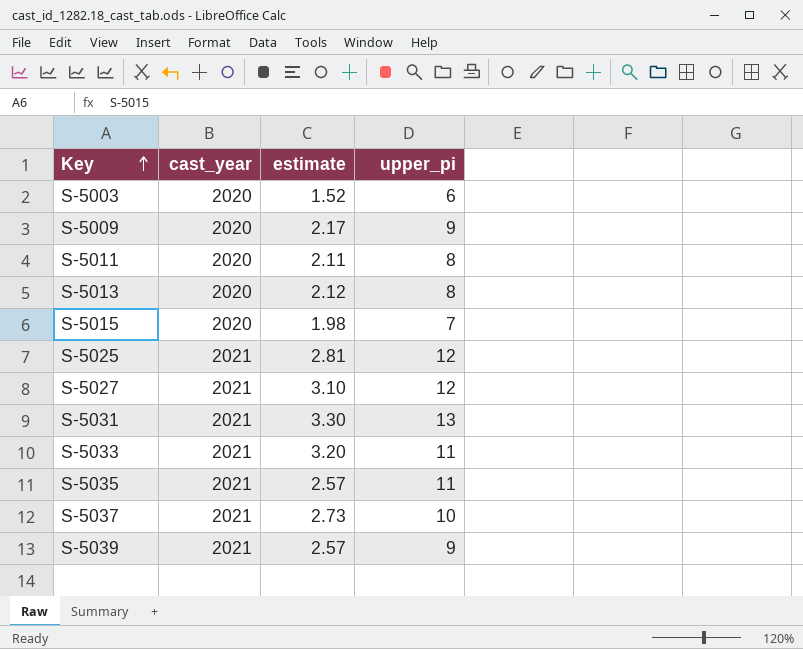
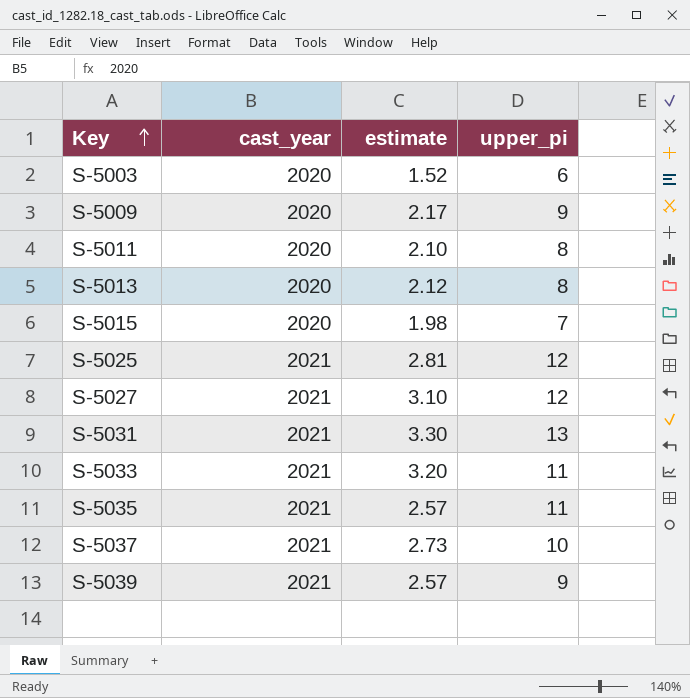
S-5011 | estimate: 2.11 -> 2.10

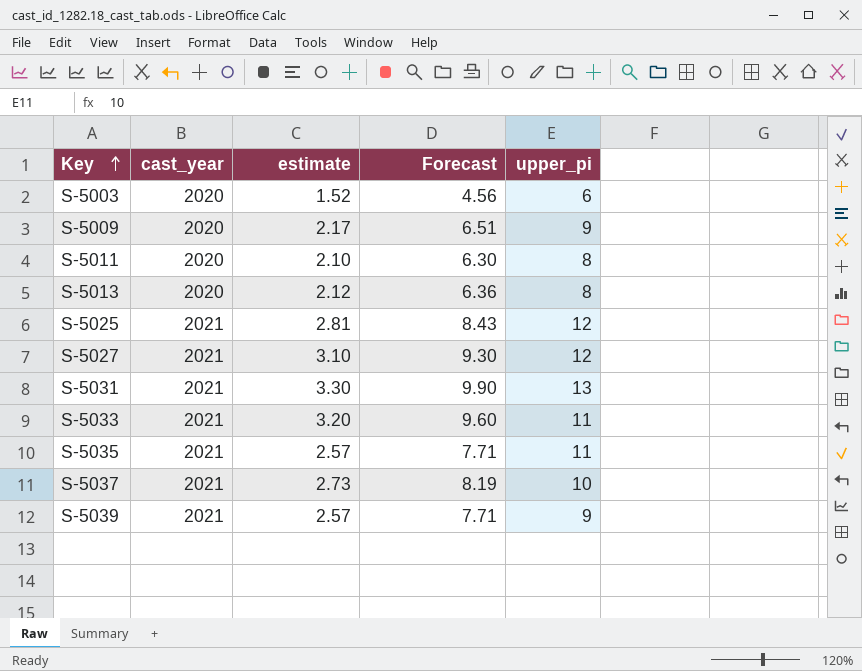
column Forecast | formula: none -> [estimate] * 3
row S-5015: 2020 | 1.98 | 7 -> none

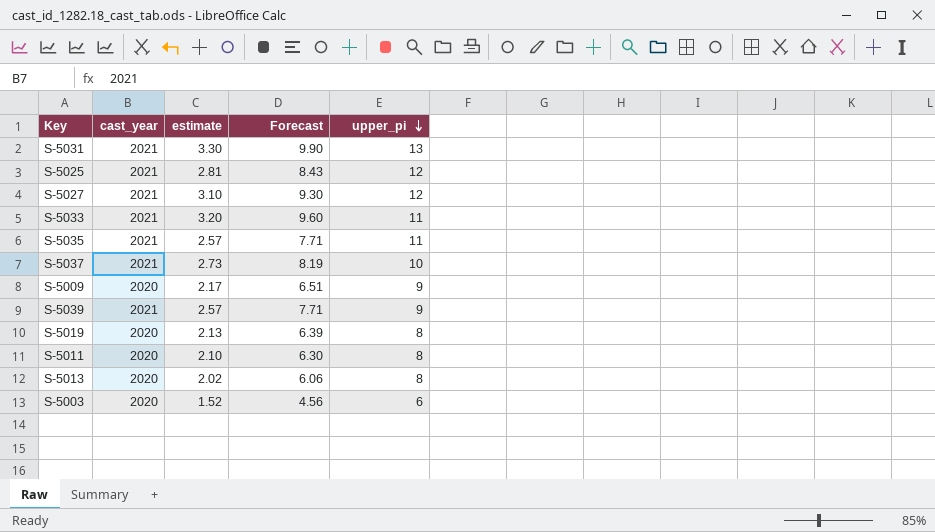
row order: Key ascending -> upper_pi descending
row S-5019: none -> 2020 | 2.13 | 6.39 | 8
S-5013 | estimate: 2.12 -> 2.02
S-5013 | Forecast: 6.36 -> 6.06

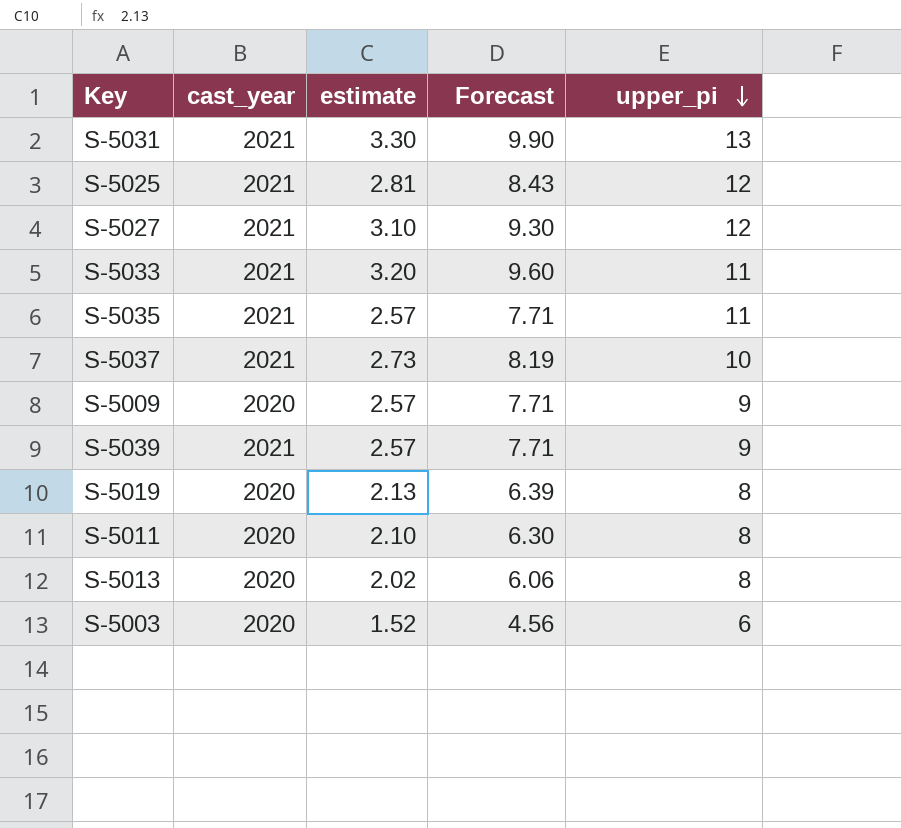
S-5009 | estimate: 2.17 -> 2.57
S-5009 | Forecast: 6.51 -> 7.71

